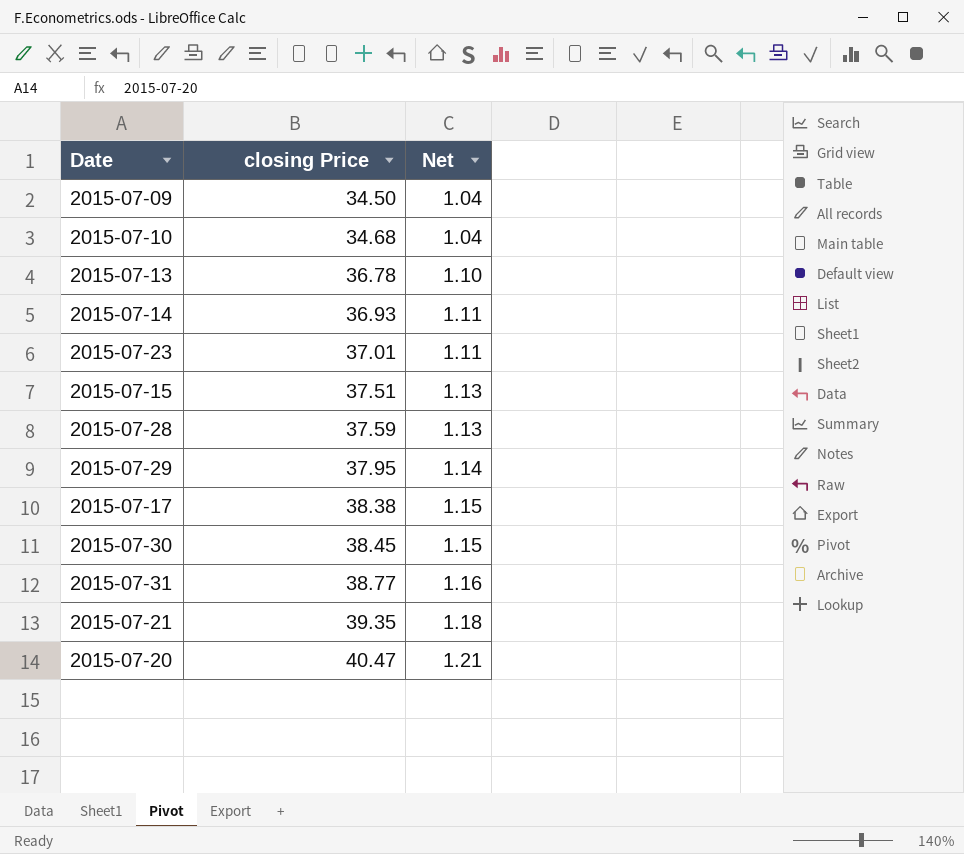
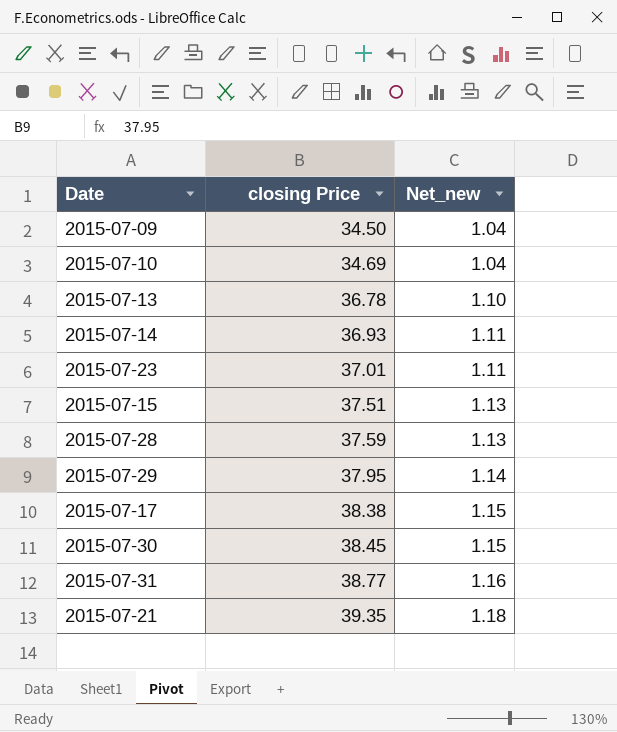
column name: Net -> Net_new
row 2015-07-20: 40.47 | 1.21 -> none
2015-07-10 | closing Price: 34.68 -> 34.69

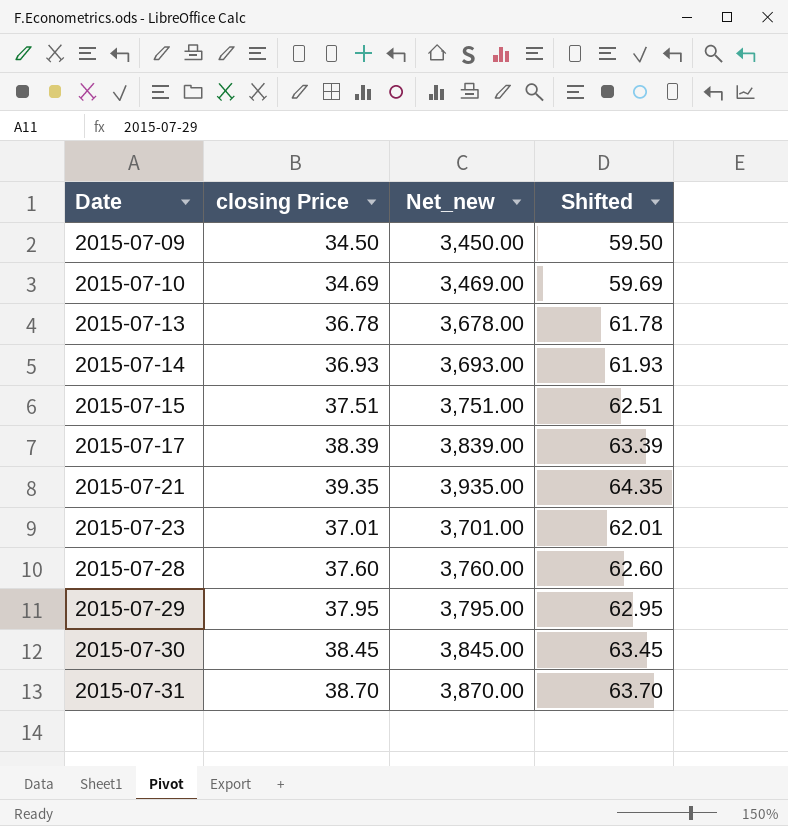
row order: closing Price ascending -> Date ascending
column Net_new | formula: [closing Price] * 0.03 -> [closing Price] * 100
column Shifted | formula: none -> [closing Price] + 25
2015-07-17 | closing Price: 38.38 -> 38.39
2015-07-28 | closing Price: 37.59 -> 37.60
2015-07-31 | closing Price: 38.77 -> 38.70

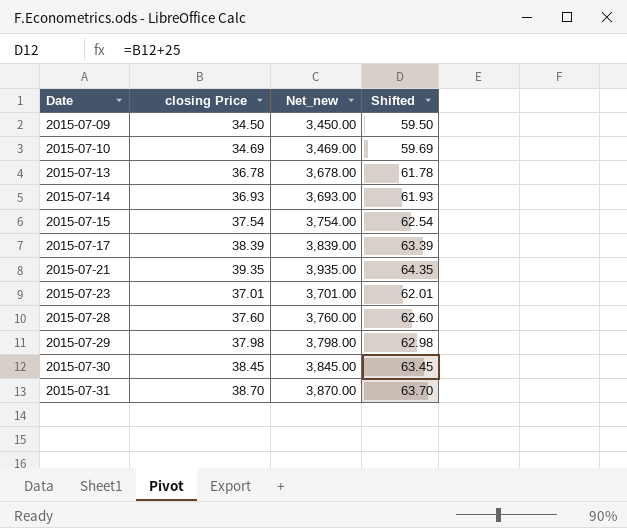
2015-07-15 | closing Price: 37.51 -> 37.54
2015-07-15 | Net_new: 3,751.00 -> 3,754.00
2015-07-15 | Shifted: 62.51 -> 62.54
2015-07-29 | closing Price: 37.95 -> 37.98
2015-07-29 | Net_new: 3,795.00 -> 3,798.00
2015-07-29 | Shifted: 62.95 -> 62.98

